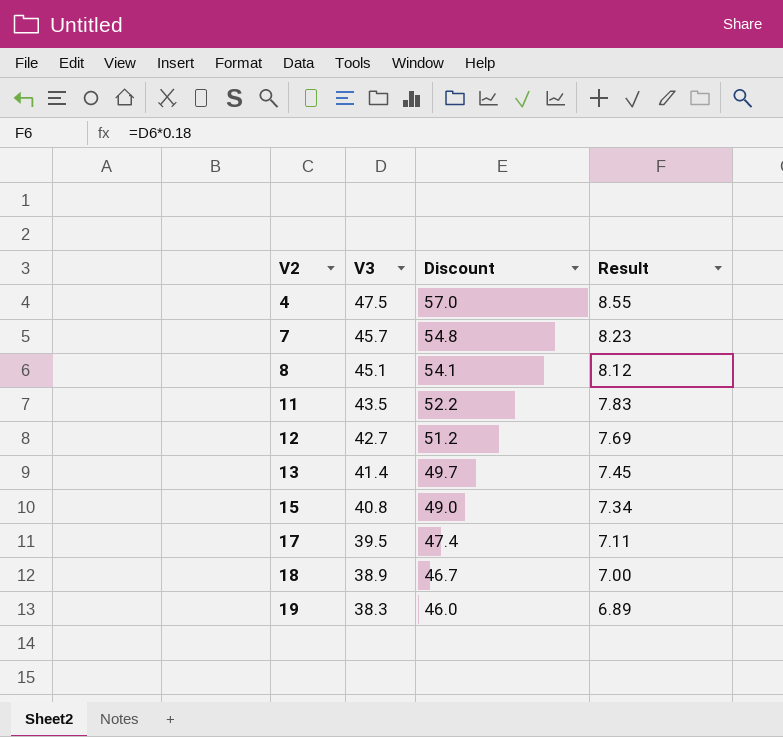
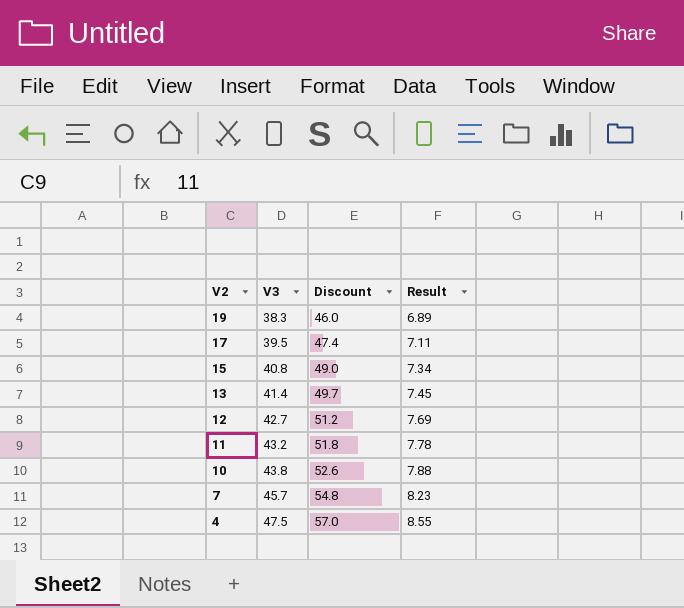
row order: V2 ascending -> V2 descending
row 8: 45.1 | 54.1 | 8.12 -> none
row 18: 38.9 | 46.7 | 7.00 -> none
11 | V3: 43.5 -> 43.2
11 | Discount: 52.2 -> 51.8
11 | Result: 7.83 -> 7.78
row 10: none -> 43.8 | 52.6 | 7.88

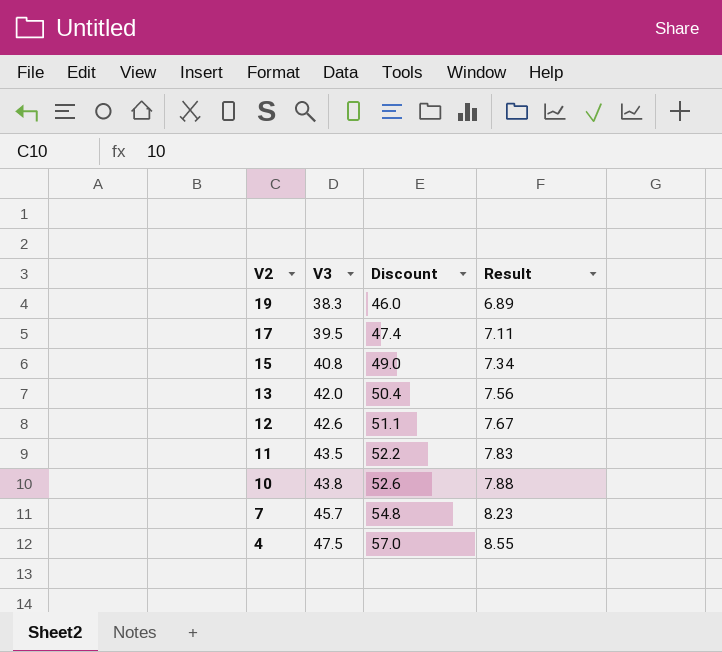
13 | V3: 41.4 -> 42.0
13 | Discount: 49.7 -> 50.4
13 | Result: 7.45 -> 7.56
12 | V3: 42.7 -> 42.6
12 | Discount: 51.2 -> 51.1
12 | Result: 7.69 -> 7.67
11 | V3: 43.2 -> 43.5
11 | Discount: 51.8 -> 52.2
11 | Result: 7.78 -> 7.83

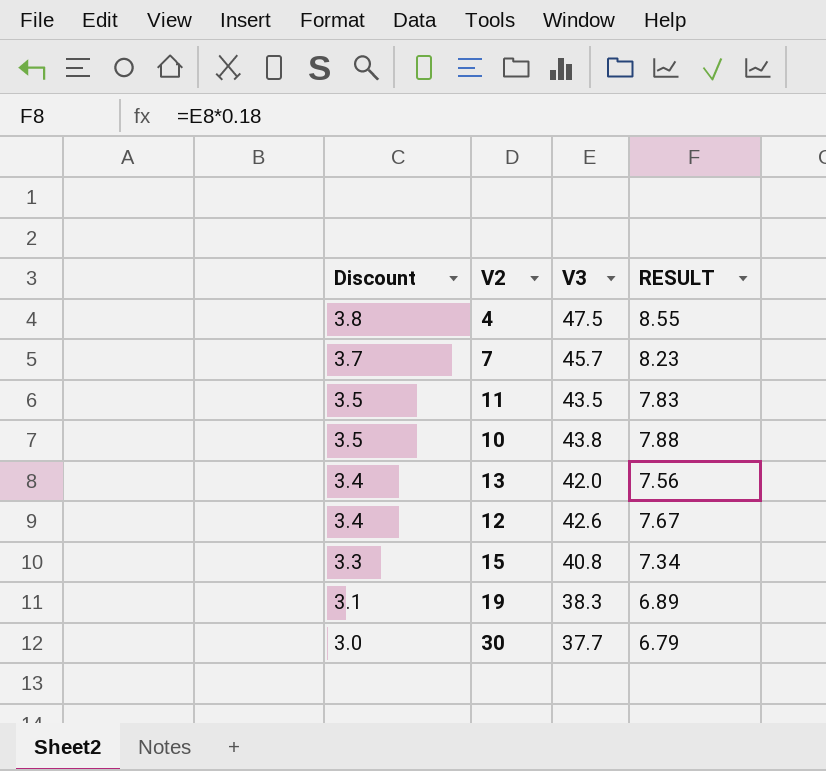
row order: V2 descending -> Discount descending
column Discount | formula: [V3] * 1.2 -> [V3] * 0.08
column Discount | position: 3 -> 1
column name: Result -> RESULT
row 17: 39.5 | 47.4 | 7.11 -> none
row 30: none -> 3.0 | 37.7 | 6.79

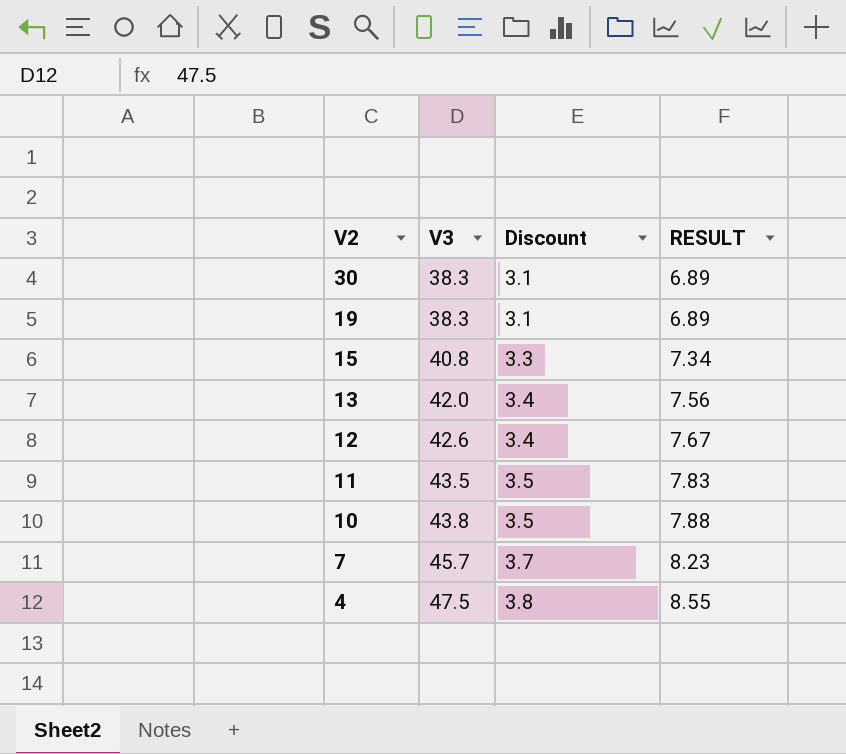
row order: Discount descending -> V2 descending
column Discount | position: 1 -> 3
30 | V3: 37.7 -> 38.3
30 | Discount: 3.0 -> 3.1
30 | RESULT: 6.79 -> 6.89

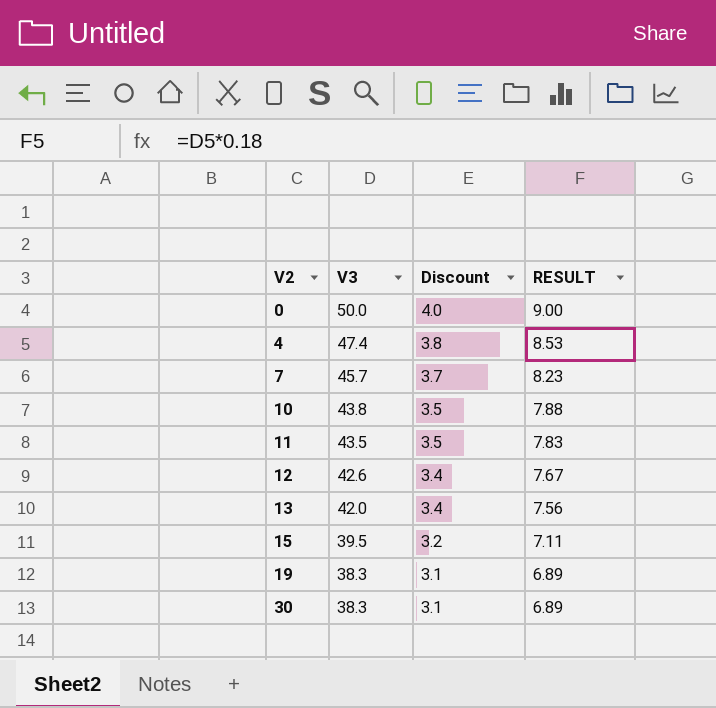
row order: V2 descending -> V2 ascending
row 0: none -> 50.0 | 4.0 | 9.00
4 | V3: 47.5 -> 47.4
4 | RESULT: 8.55 -> 8.53
15 | V3: 40.8 -> 39.5
15 | Discount: 3.3 -> 3.2
15 | RESULT: 7.34 -> 7.11

